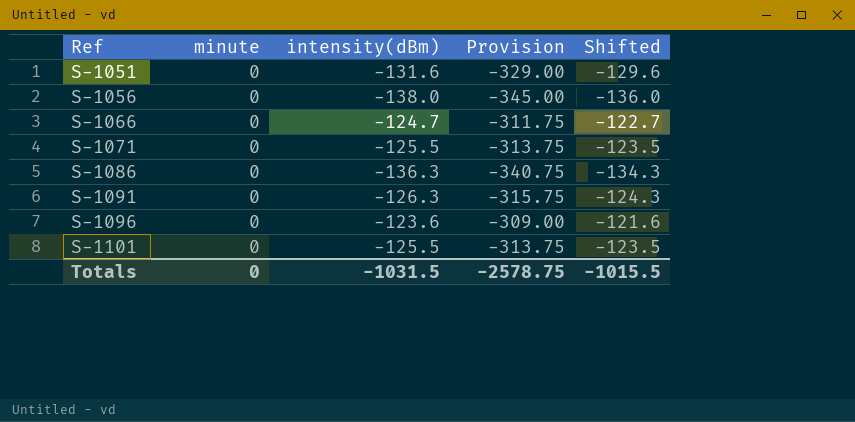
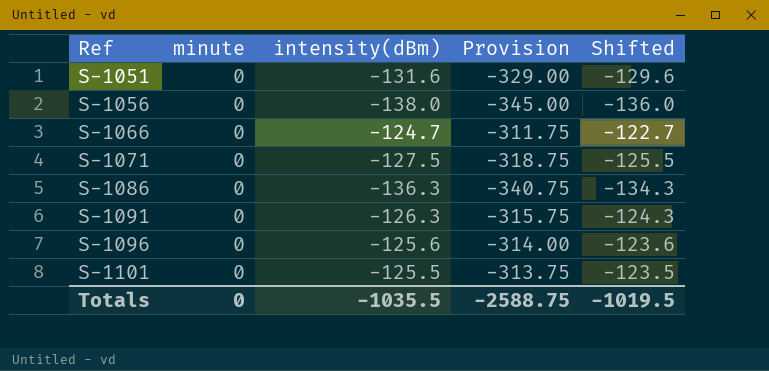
S-1071 | intensity(dBm): -125.5 -> -127.5
S-1071 | Provision: -313.75 -> -318.75
S-1071 | Shifted: -123.5 -> -125.5
S-1096 | intensity(dBm): -123.6 -> -125.6
S-1096 | Provision: -309.00 -> -314.00
S-1096 | Shifted: -121.6 -> -123.6
Totals | intensity(dBm): -1031.5 -> -1035.5
Totals | Provision: -2578.75 -> -2588.75
Totals | Shifted: -1015.5 -> -1019.5

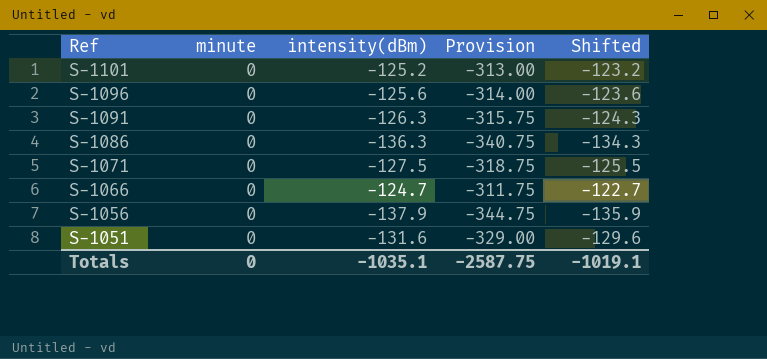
row order: Ref ascending -> Ref descending
S-1101 | intensity(dBm): -125.5 -> -125.2
S-1101 | Provision: -313.75 -> -313.00
S-1101 | Shifted: -123.5 -> -123.2
S-1056 | intensity(dBm): -138.0 -> -137.9
S-1056 | Provision: -345.00 -> -344.75
S-1056 | Shifted: -136.0 -> -135.9
Totals | intensity(dBm): -1035.5 -> -1035.1
Totals | Provision: -2588.75 -> -2587.75
Totals | Shifted: -1019.5 -> -1019.1

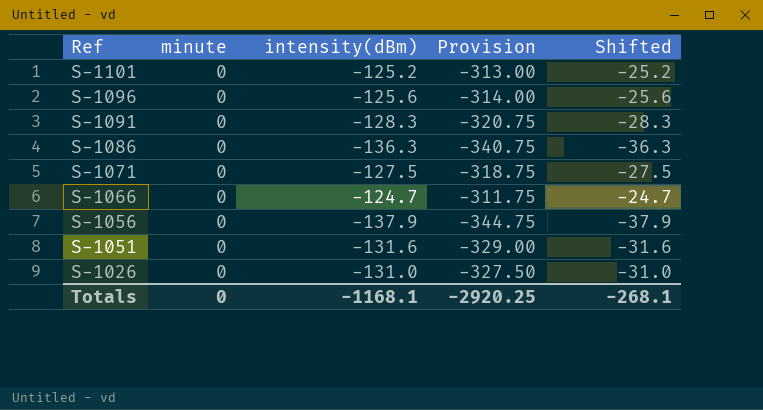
column Shifted | formula: [intensity(dBm)] + 2 -> [intensity(dBm)] + 100
S-1091 | intensity(dBm): -126.3 -> -128.3
S-1091 | Provision: -315.75 -> -320.75
row S-1026: none -> 0 | -131.0 | -327.50 | -31.0
Totals | intensity(dBm): -1035.1 -> -1168.1
Totals | Provision: -2587.75 -> -2920.25
Totals | Shifted: -1019.1 -> -268.1

